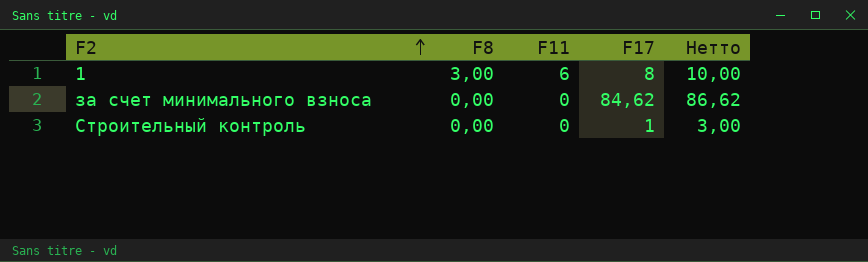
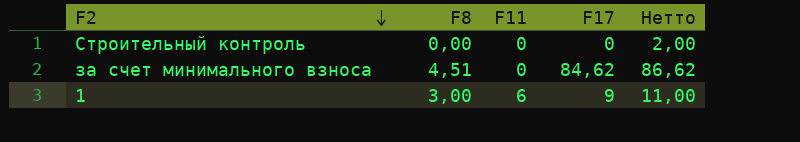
row order: F2 ascending -> F2 descending
Строительный контроль | F17: 1 -> 0
Строительный контроль | Нетто: 3,00 -> 2,00
за счет минимального взноса | F8: 0,00 -> 4,51
1 | F17: 8 -> 9
1 | Нетто: 10,00 -> 11,00

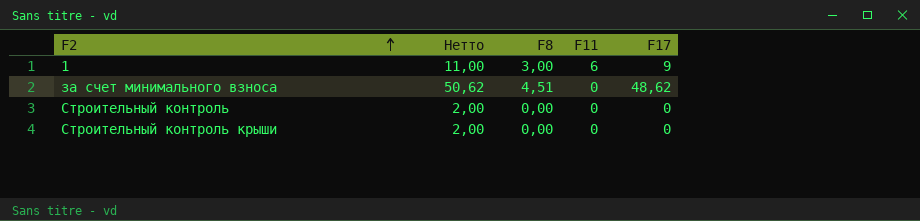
row order: F2 descending -> F2 ascending
column Нетто | position: 5 -> 2
за счет минимального взноса | Нетто: 86,62 -> 50,62
за счет минимального взноса | F17: 84,62 -> 48,62
row Строительный контроль крыши: none -> 2,00 | 0,00 | 0 | 0

